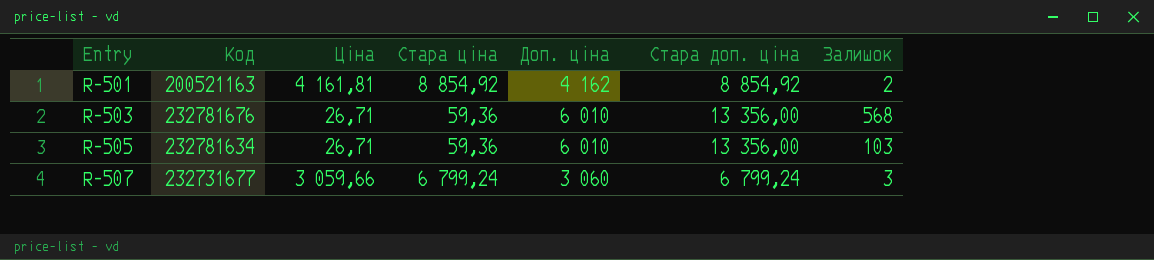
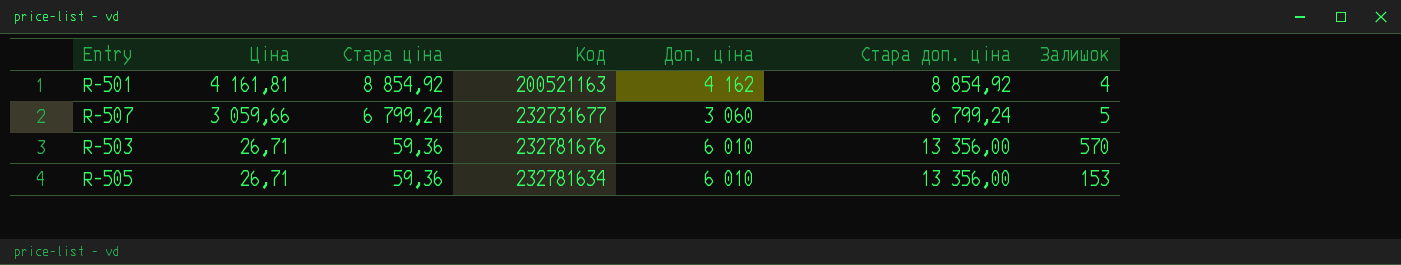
row order: Entry ascending -> Ціна descending
column Код | position: 2 -> 4
R-501 | Залишок: 2 -> 4
R-507 | Залишок: 3 -> 5
R-503 | Залишок: 568 -> 570
R-505 | Залишок: 103 -> 153

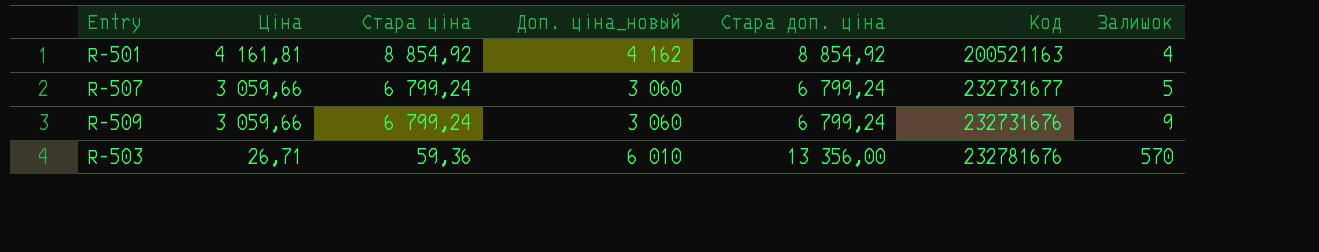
column name: Доп. ціна -> Доп. ціна_новый
column Код | position: 4 -> 6
row R-505: 26,71 | 59,36 | 232781634 | 6 010 | 13 356,00 | 153 -> none
row R-509: none -> 3 059,66 | 6 799,24 | 3 060 | 6 799,24 | 232731676 | 9

